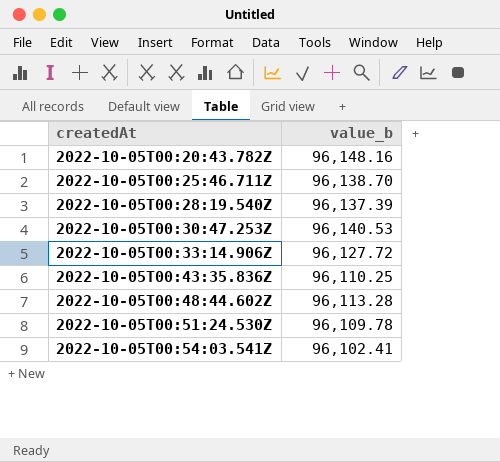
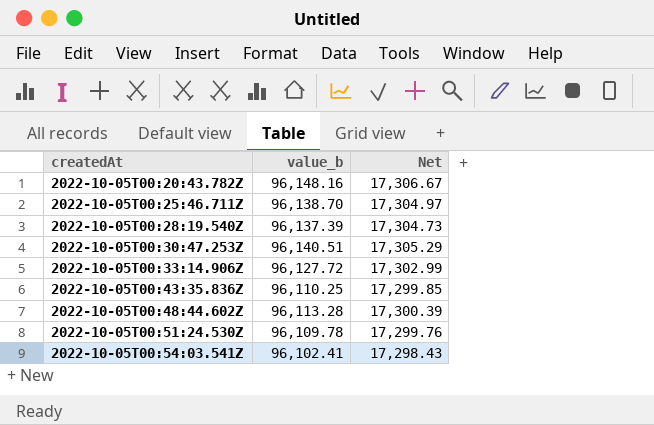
column Net | formula: none -> [value_b] * 0.18
2022-10-05T00:30:47.253Z | value_b: 96,140.53 -> 96,140.51

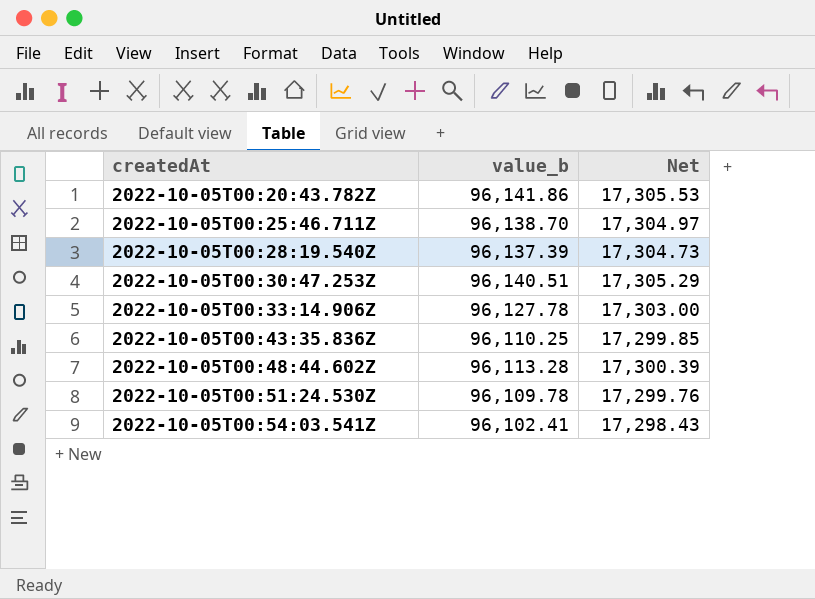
2022-10-05T00:20:43.782Z | value_b: 96,148.16 -> 96,141.86
2022-10-05T00:20:43.782Z | Net: 17,306.67 -> 17,305.53
2022-10-05T00:33:14.906Z | value_b: 96,127.72 -> 96,127.78
2022-10-05T00:33:14.906Z | Net: 17,302.99 -> 17,303.00

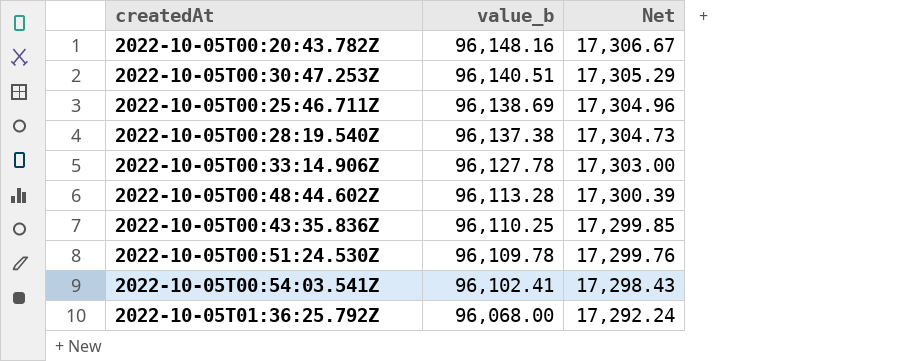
row order: createdAt ascending -> value_b descending
2022-10-05T00:20:43.782Z | value_b: 96,141.86 -> 96,148.16
2022-10-05T00:20:43.782Z | Net: 17,305.53 -> 17,306.67
2022-10-05T00:25:46.711Z | value_b: 96,138.70 -> 96,138.69
2022-10-05T00:25:46.711Z | Net: 17,304.97 -> 17,304.96
2022-10-05T00:28:19.540Z | value_b: 96,137.39 -> 96,137.38
row 2022-10-05T01:36:25.792Z: none -> 96,068.00 | 17,292.24

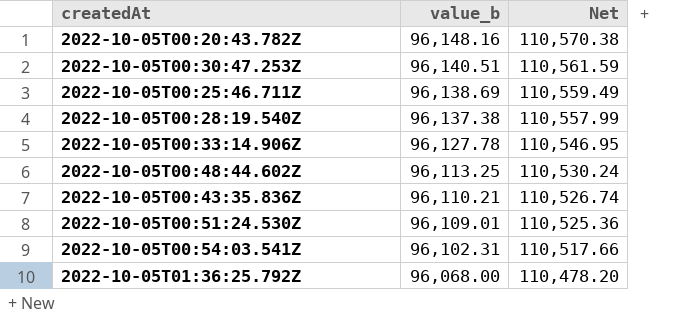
column Net | formula: [value_b] * 0.18 -> [value_b] * 1.15
2022-10-05T00:48:44.602Z | value_b: 96,113.28 -> 96,113.25
2022-10-05T00:43:35.836Z | value_b: 96,110.25 -> 96,110.21
2022-10-05T00:51:24.530Z | value_b: 96,109.78 -> 96,109.01
2022-10-05T00:54:03.541Z | value_b: 96,102.41 -> 96,102.31

